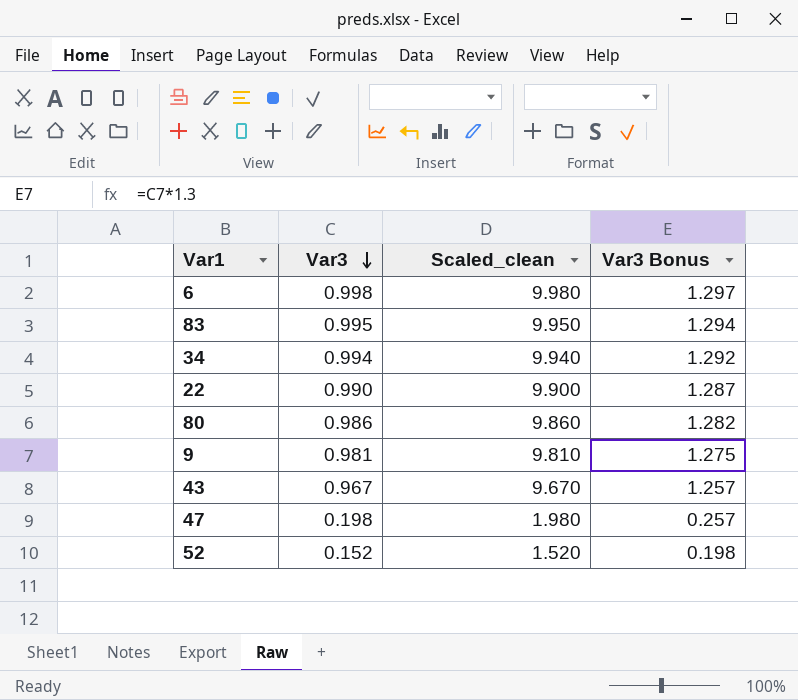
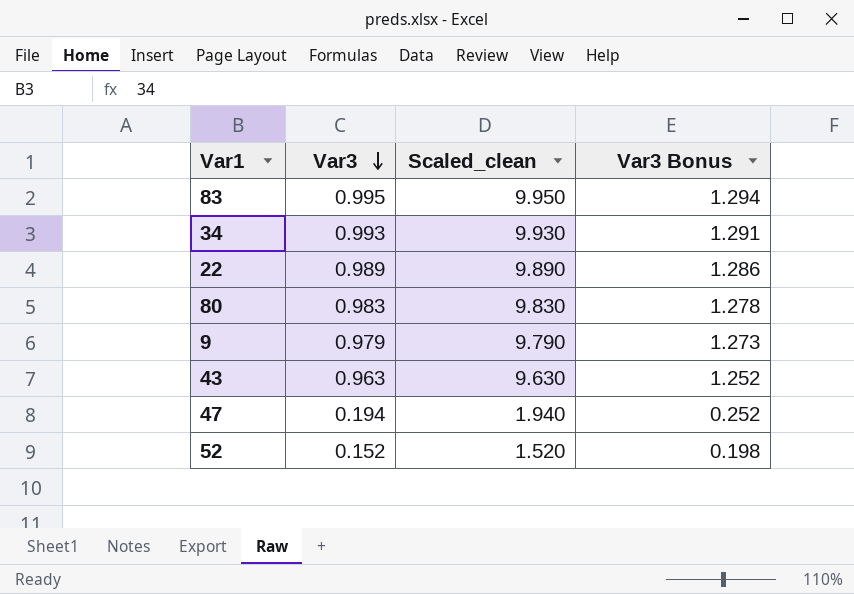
row 6: 0.998 | 9.980 | 1.297 -> none
34 | Var3: 0.994 -> 0.993
34 | Scaled_clean: 9.940 -> 9.930
34 | Var3 Bonus: 1.292 -> 1.291
22 | Var3: 0.990 -> 0.989
22 | Scaled_clean: 9.900 -> 9.890
22 | Var3 Bonus: 1.287 -> 1.286
80 | Var3: 0.986 -> 0.983
80 | Scaled_clean: 9.860 -> 9.830
80 | Var3 Bonus: 1.282 -> 1.278
9 | Var3: 0.981 -> 0.979
9 | Scaled_clean: 9.810 -> 9.790
9 | Var3 Bonus: 1.275 -> 1.273
43 | Var3: 0.967 -> 0.963
43 | Scaled_clean: 9.670 -> 9.630
43 | Var3 Bonus: 1.257 -> 1.252
47 | Var3: 0.198 -> 0.194
47 | Scaled_clean: 1.980 -> 1.940
47 | Var3 Bonus: 0.257 -> 0.252

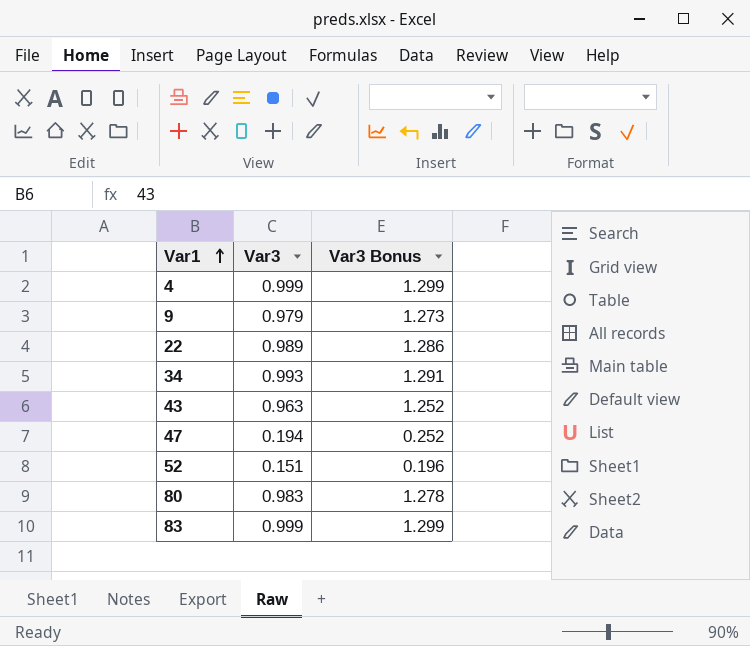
row order: Var3 descending -> Var1 ascending
column Scaled_clean | formula: [Var3] * 10 -> none
row 4: none -> 0.999 | 1.299
52 | Var3: 0.152 -> 0.151
52 | Var3 Bonus: 0.198 -> 0.196
83 | Var3: 0.995 -> 0.999
83 | Var3 Bonus: 1.294 -> 1.299

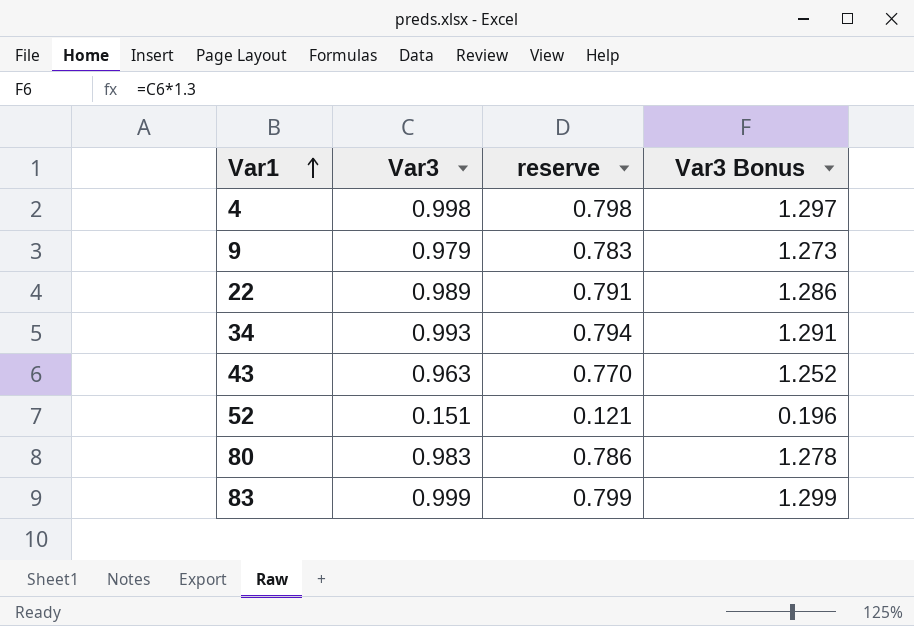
column reserve | formula: none -> [Var3] * 0.8
row 47: 0.194 | 0.252 -> none
4 | Var3: 0.999 -> 0.998
4 | Var3 Bonus: 1.299 -> 1.297

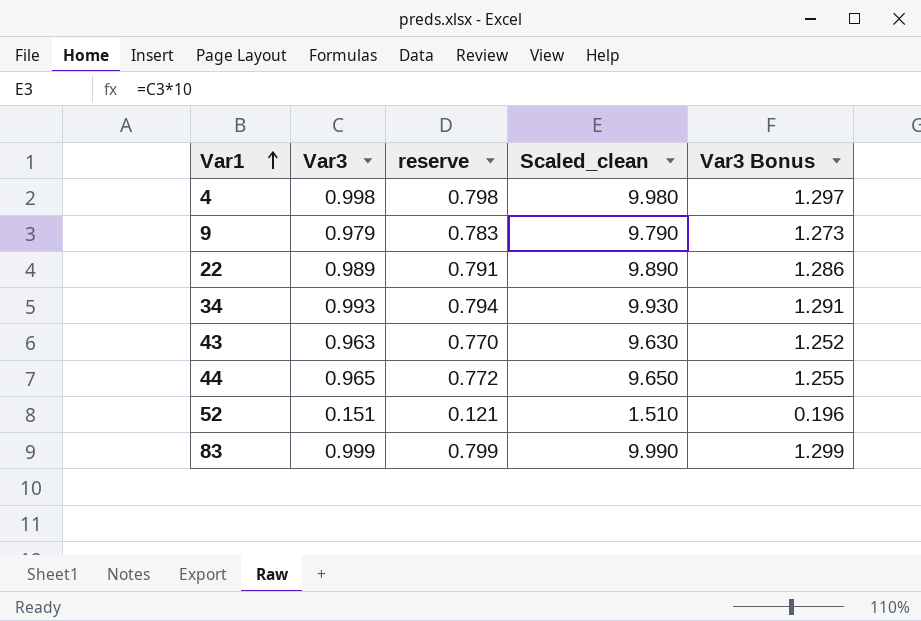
column Scaled_clean | formula: none -> [Var3] * 10
row 80: 0.983 | 0.786 | 1.278 -> none
row 44: none -> 0.965 | 0.772 | 9.650 | 1.255

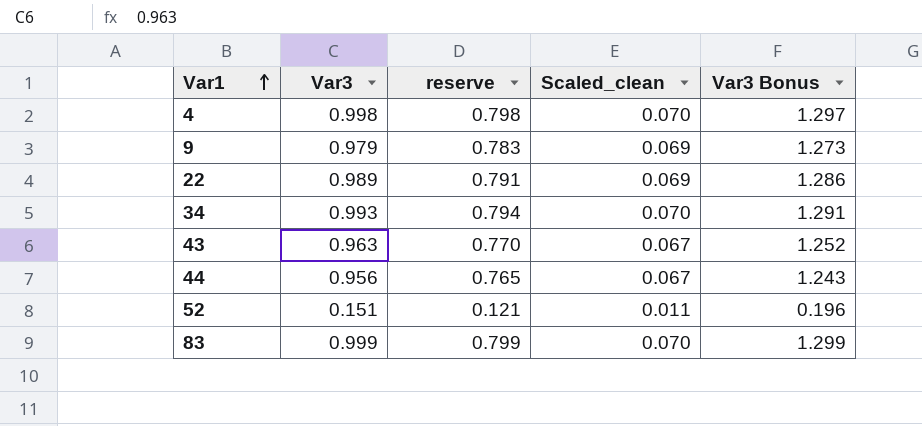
column Scaled_clean | formula: [Var3] * 10 -> [Var3] * 0.07
44 | Var3: 0.965 -> 0.956
44 | reserve: 0.772 -> 0.765
44 | Var3 Bonus: 1.255 -> 1.243

